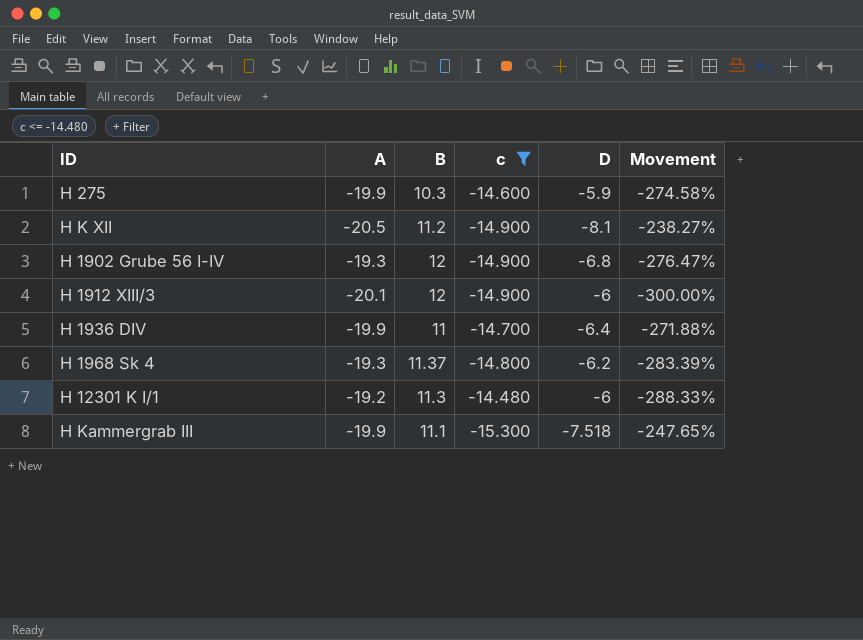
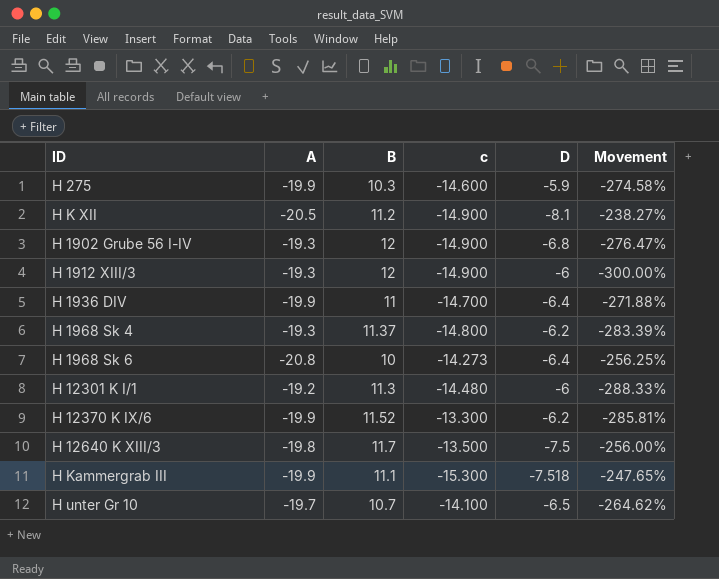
filter: c <= -14.480 -> none
H 1912 XIII/3 | A: -20.1 -> -19.3

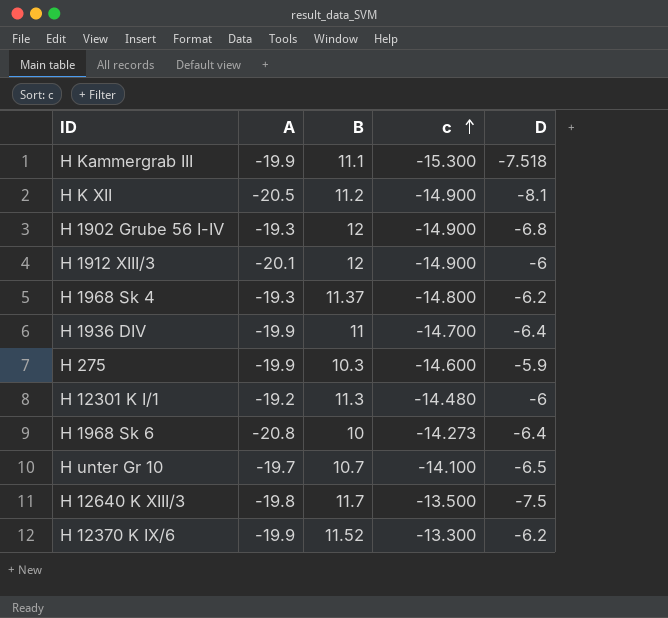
row order: none -> c ascending
column Movement | formula: ([B] - [D]) / [D] -> none
H 1912 XIII/3 | A: -19.3 -> -20.1

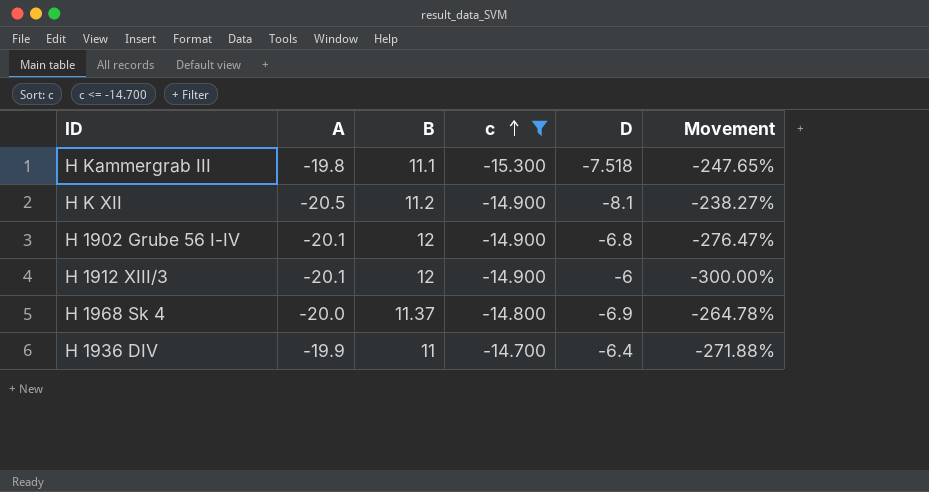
filter: none -> c <= -14.700
column Movement | formula: none -> ([B] - [D]) / [D]
H Kammergrab III | A: -19.9 -> -19.8
H 1902 Grube 56 I-IV | A: -19.3 -> -20.1
H 1968 Sk 4 | A: -19.3 -> -20.0
H 1968 Sk 4 | D: -6.2 -> -6.9

